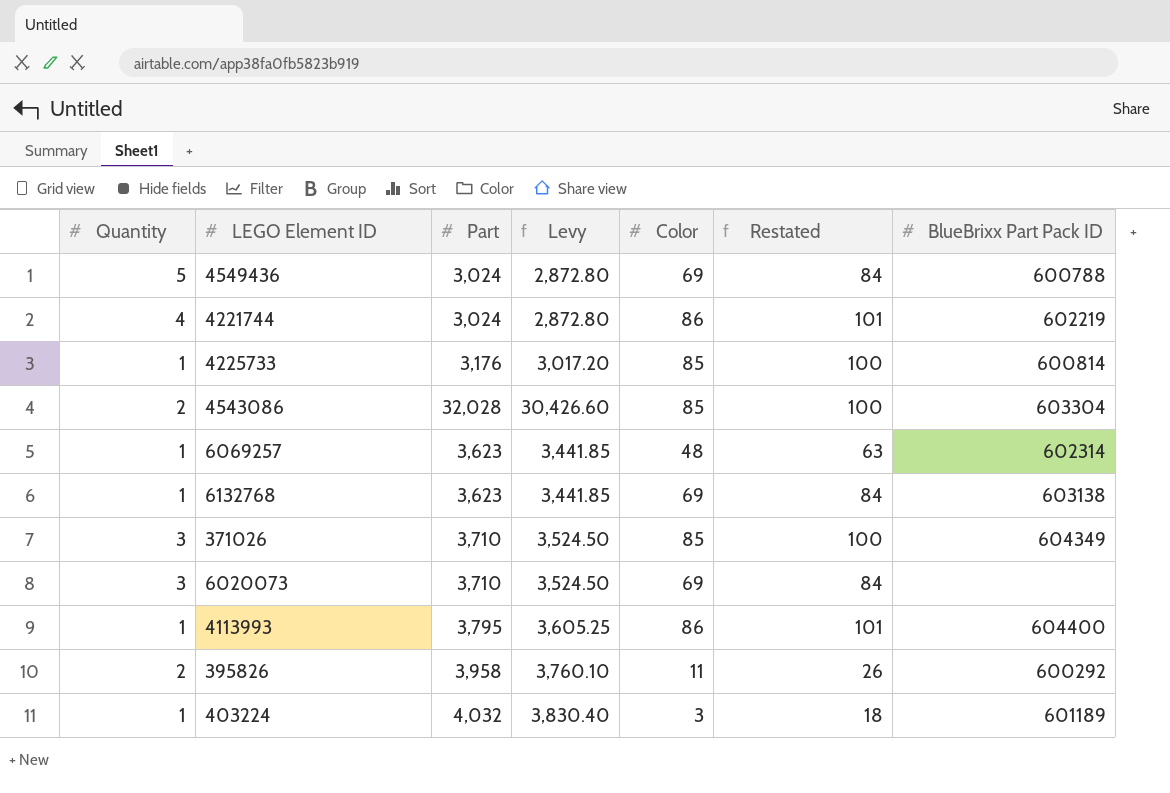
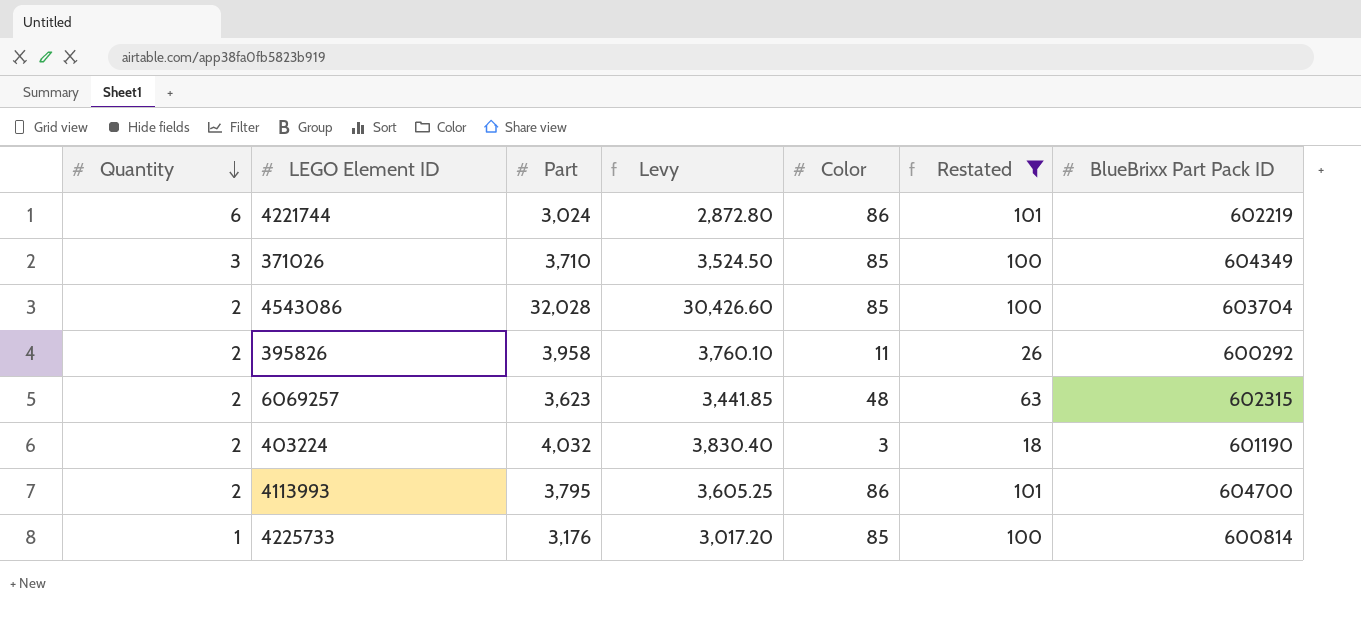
filter: none -> Restated != 84
row order: none -> Quantity descending
4221744 | Quantity: 4 -> 6
4543086 | BlueBrixx Part Pack ID: 603304 -> 603704
6069257 | Quantity: 1 -> 2
6069257 | BlueBrixx Part Pack ID: 602314 -> 602315
403224 | Quantity: 1 -> 2
403224 | BlueBrixx Part Pack ID: 601189 -> 601190
4113993 | Quantity: 1 -> 2
4113993 | BlueBrixx Part Pack ID: 604400 -> 604700

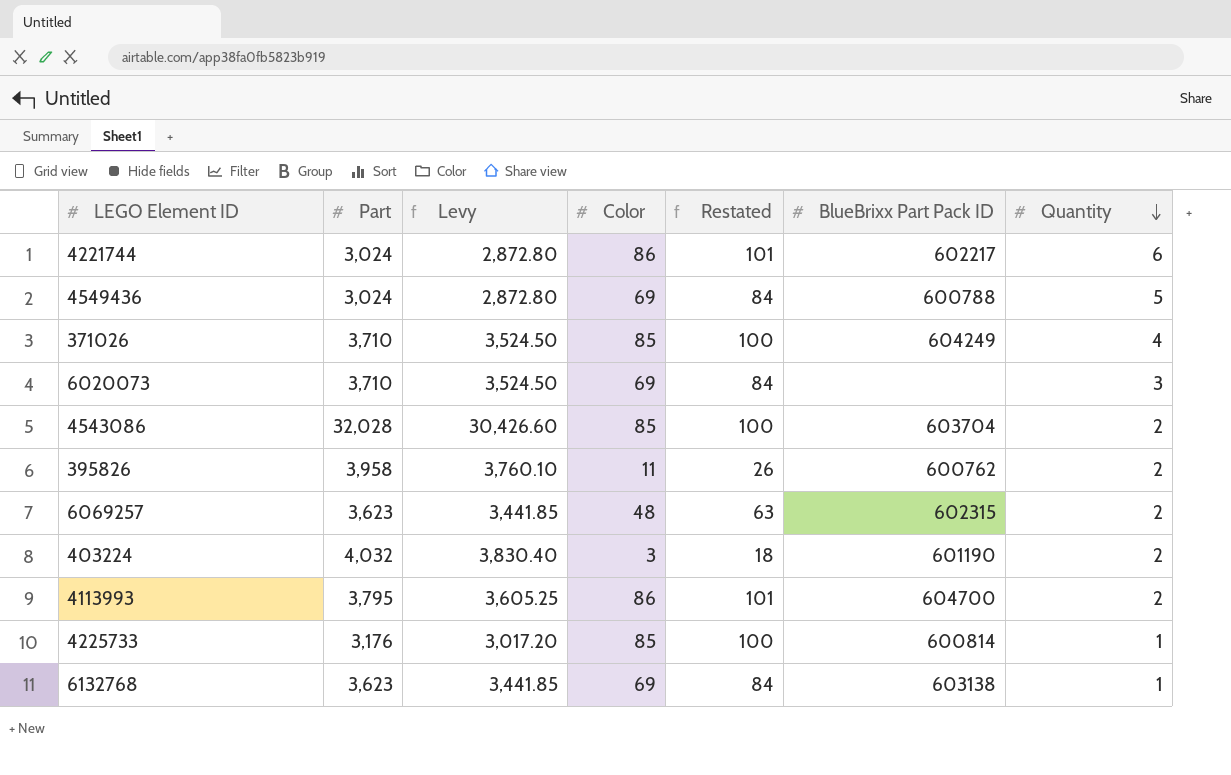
filter: Restated != 84 -> none
column Quantity | position: 1 -> 7
4221744 | BlueBrixx Part Pack ID: 602219 -> 602217
371026 | BlueBrixx Part Pack ID: 604349 -> 604249
371026 | Quantity: 3 -> 4
395826 | BlueBrixx Part Pack ID: 600292 -> 600762

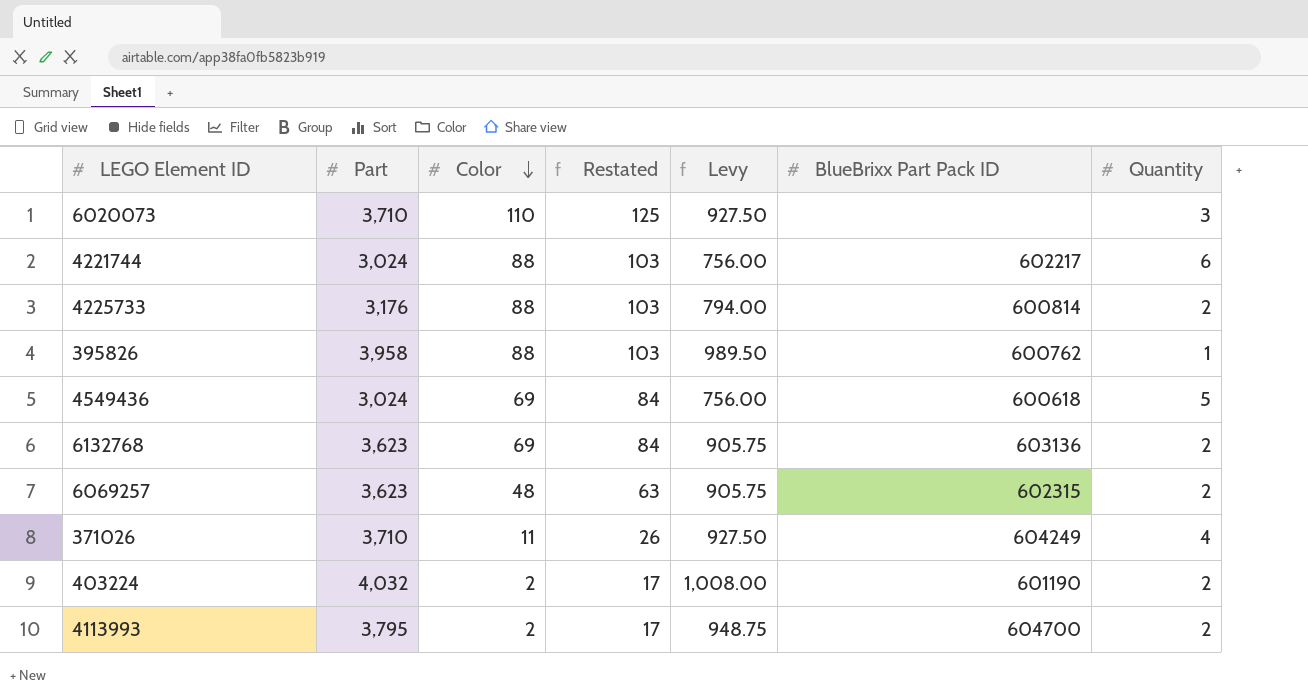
row order: Quantity descending -> Color descending
column Levy | formula: [Part] * 0.95 -> [Part] * 0.25
column Levy | position: 3 -> 5
row 4543086: 32,028 | 30,426.60 | 85 | 100 | 603704 | 2 -> none
6020073 | Color: 69 -> 110
6020073 | Restated: 84 -> 125
4221744 | Color: 86 -> 88
4221744 | Restated: 101 -> 103
4225733 | Color: 85 -> 88
4225733 | Restated: 100 -> 103
4225733 | Quantity: 1 -> 2
395826 | Color: 11 -> 88
395826 | Restated: 26 -> 103
395826 | Quantity: 2 -> 1
4549436 | BlueBrixx Part Pack ID: 600788 -> 600618
6132768 | BlueBrixx Part Pack ID: 603138 -> 603136
6132768 | Quantity: 1 -> 2
371026 | Color: 85 -> 11
371026 | Restated: 100 -> 26
403224 | Color: 3 -> 2
403224 | Restated: 18 -> 17
4113993 | Color: 86 -> 2
4113993 | Restated: 101 -> 17

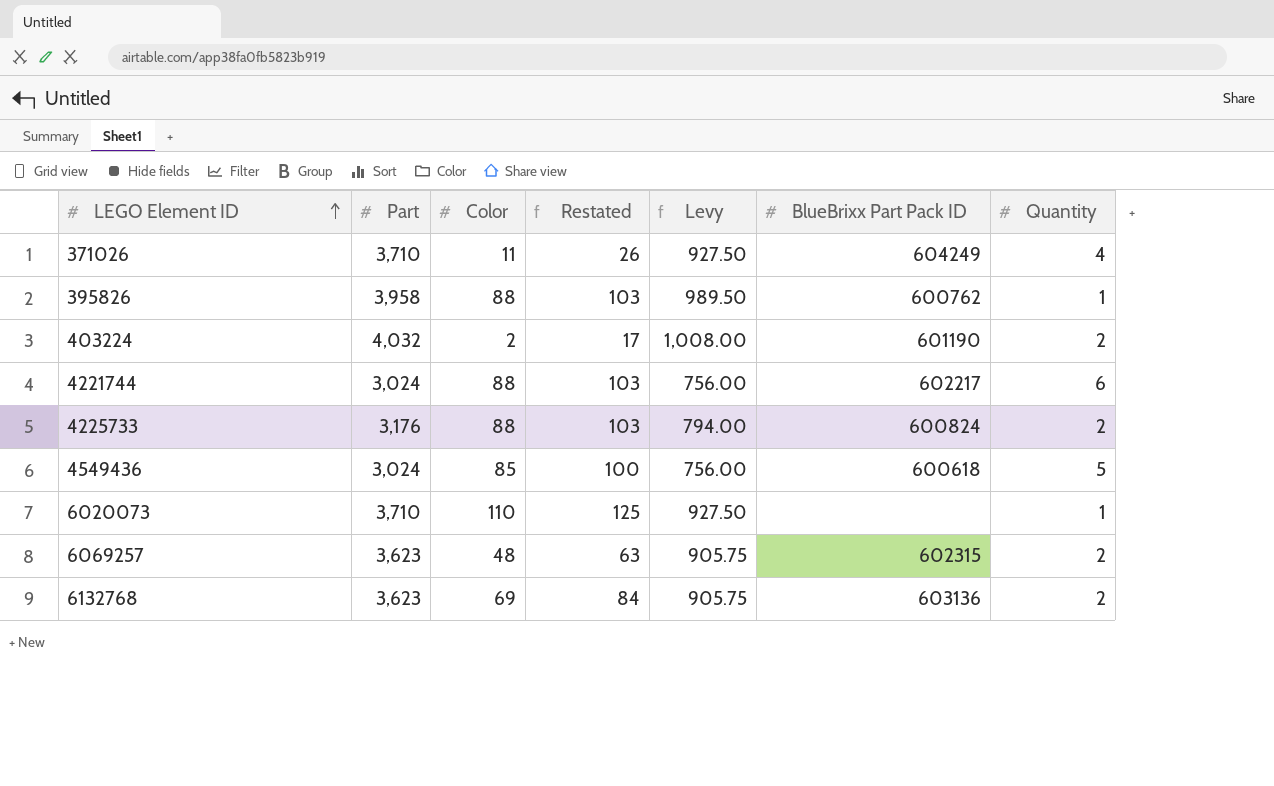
row order: Color descending -> LEGO Element ID ascending
row 4113993: 3,795 | 2 | 17 | 948.75 | 604700 | 2 -> none
4225733 | BlueBrixx Part Pack ID: 600814 -> 600824
4549436 | Color: 69 -> 85
4549436 | Restated: 84 -> 100
6020073 | Quantity: 3 -> 1

